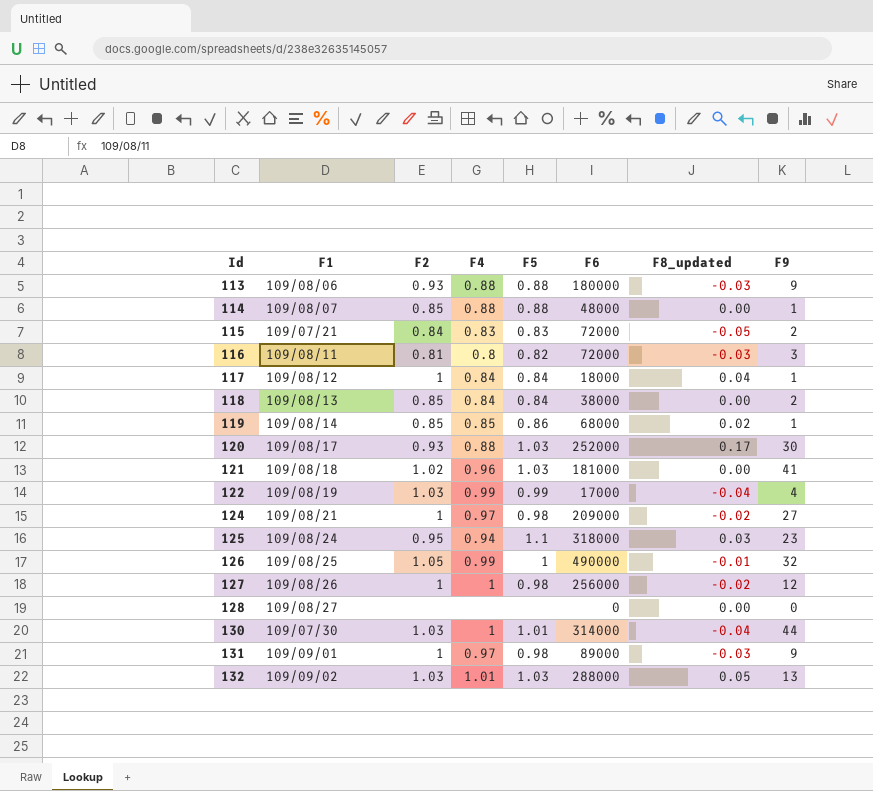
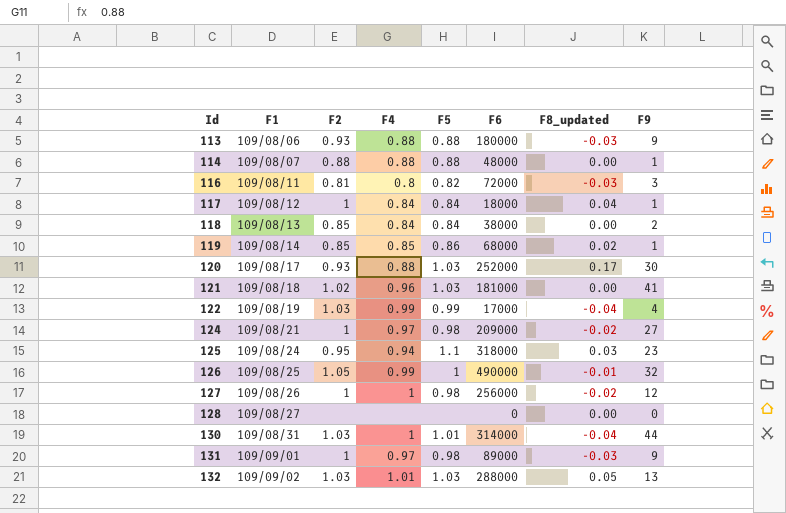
row 115: 109/07/21 | 0.84 | 0.83 | 0.83 | 72000 | -0.05 | 2 -> none
114 | F2: 0.85 -> 0.88
130 | F1: 109/07/30 -> 109/08/31

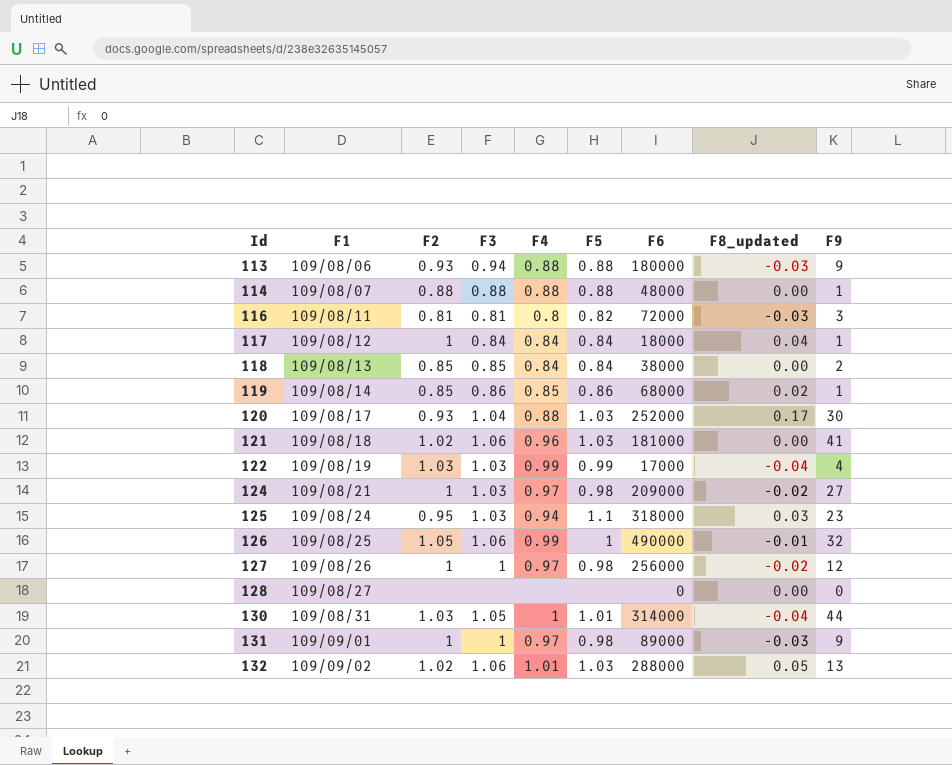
column F3 | position: none -> 4
127 | F4: 1 -> 0.97
132 | F2: 1.03 -> 1.02

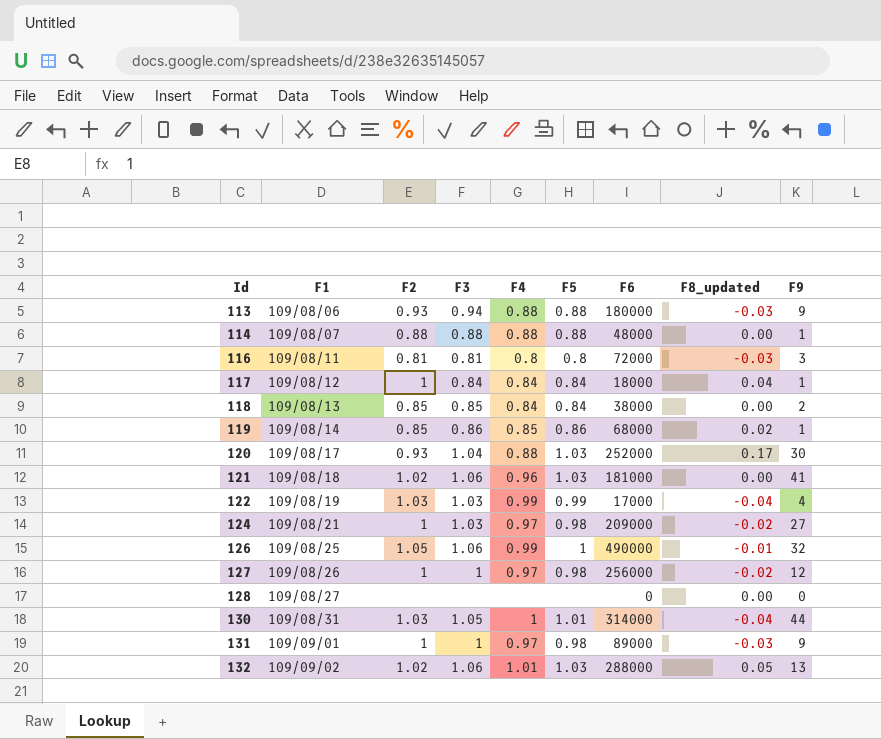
row 125: 109/08/24 | 0.95 | 1.03 | 0.94 | 1.1 | 318000 | 0.03 | 23 -> none
116 | F5: 0.82 -> 0.8

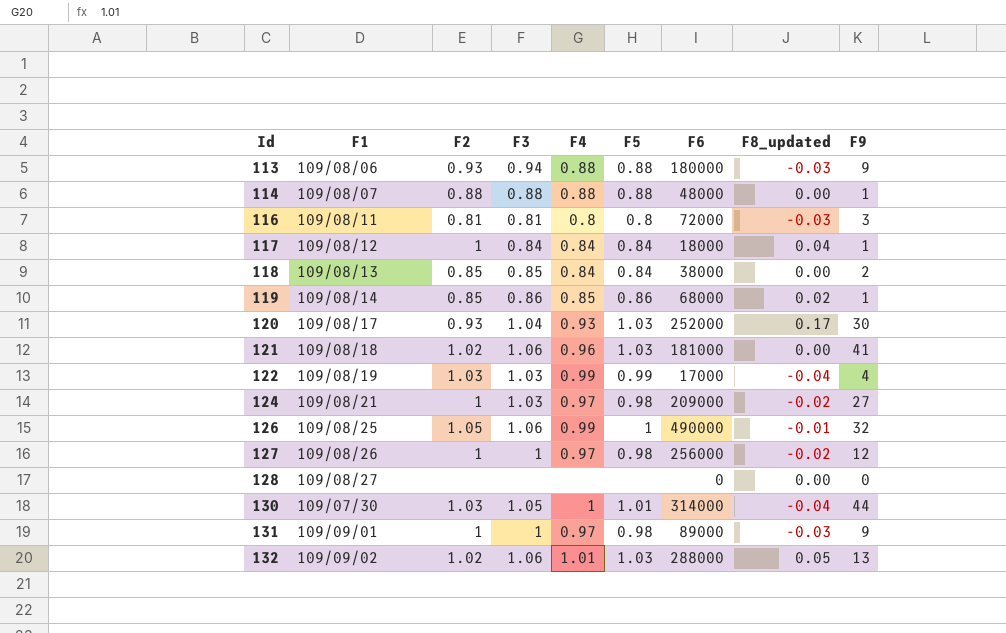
120 | F4: 0.88 -> 0.93
130 | F1: 109/08/31 -> 109/07/30

